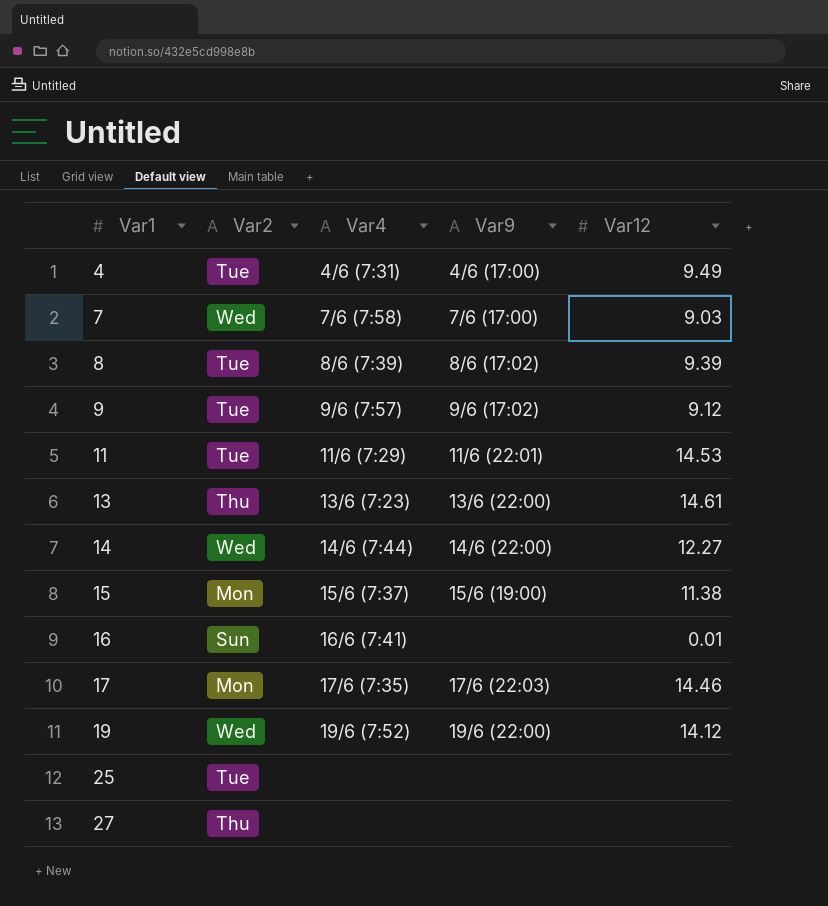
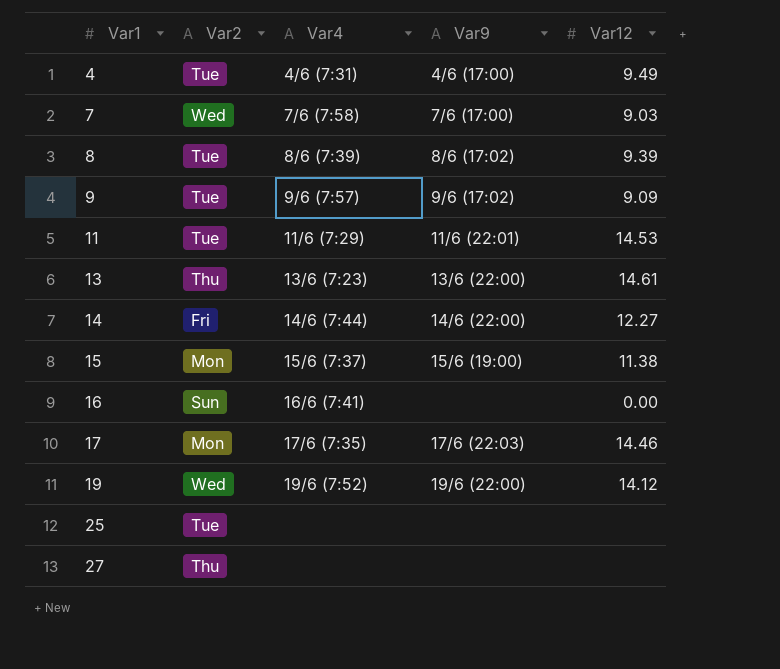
9 | Var12: 9.12 -> 9.09
14 | Var2: Wed -> Fri
16 | Var12: 0.01 -> 0.00

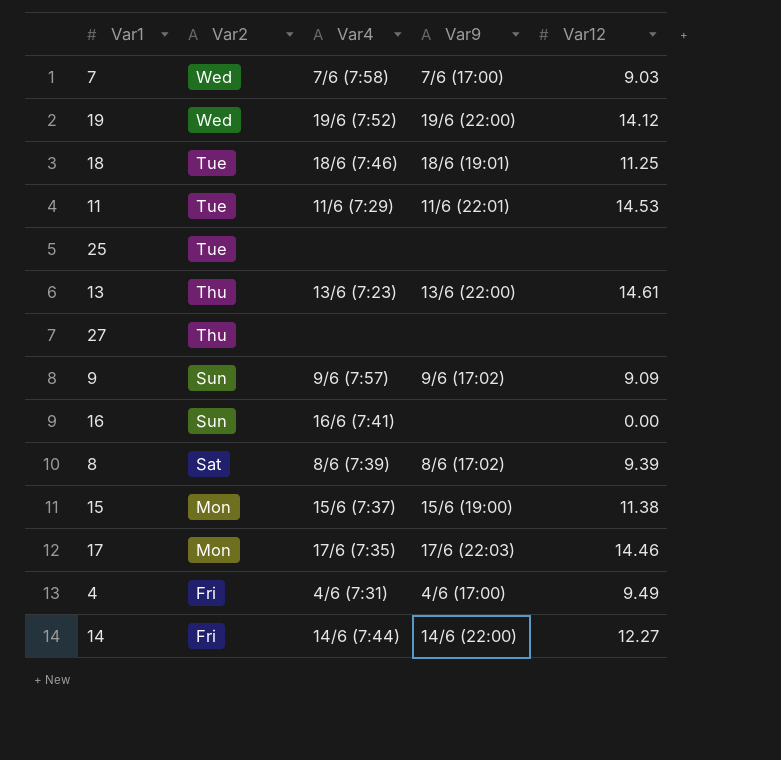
row order: Var1 ascending -> Var2 descending
row 18: none -> Tue | 18/6 (7:46) | 18/6 (19:01) | 11.25
9 | Var2: Tue -> Sun
8 | Var2: Tue -> Sat
4 | Var2: Tue -> Fri

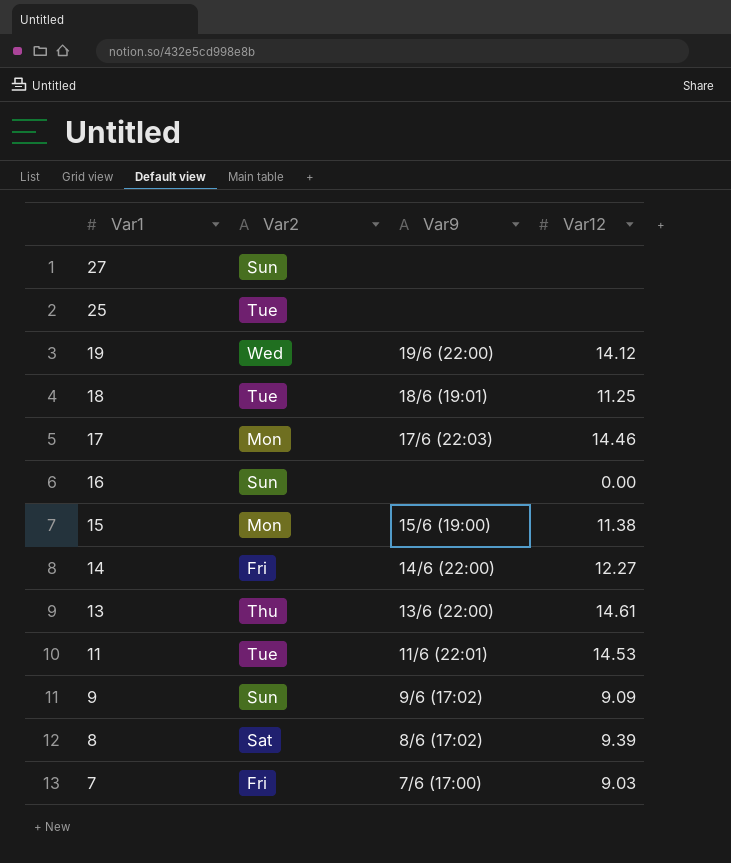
row order: Var2 descending -> Var1 descending
column Var4 | position: 3 -> none
row 4: Fri | 4/6 (7:31) | 4/6 (17:00) | 9.49 -> none
27 | Var2: Thu -> Sun
7 | Var2: Wed -> Fri

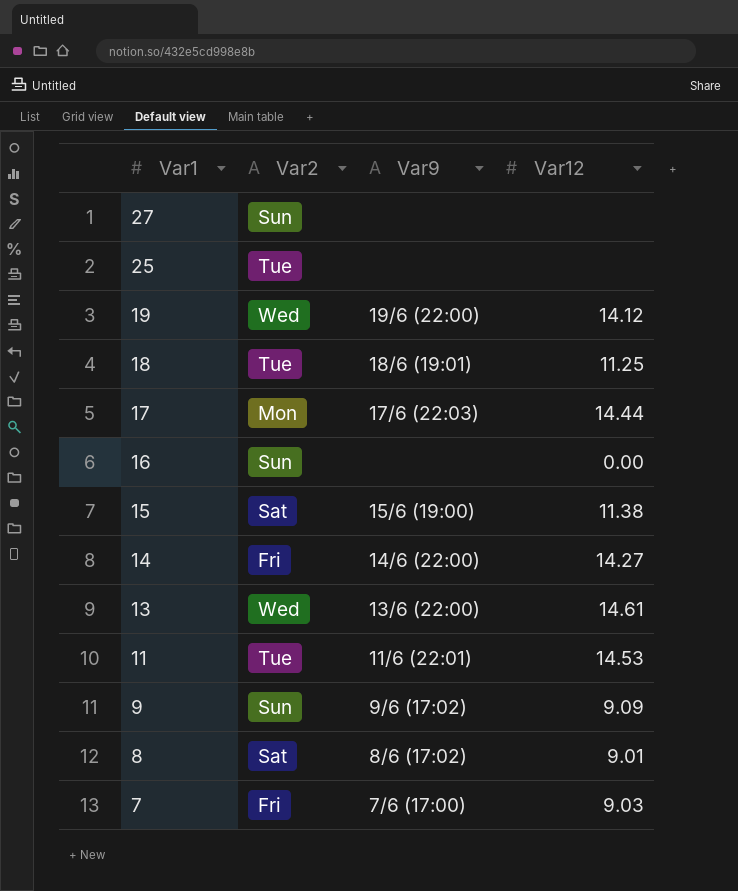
17 | Var12: 14.46 -> 14.44
15 | Var2: Mon -> Sat
14 | Var12: 12.27 -> 14.27
13 | Var2: Thu -> Wed
8 | Var12: 9.39 -> 9.01

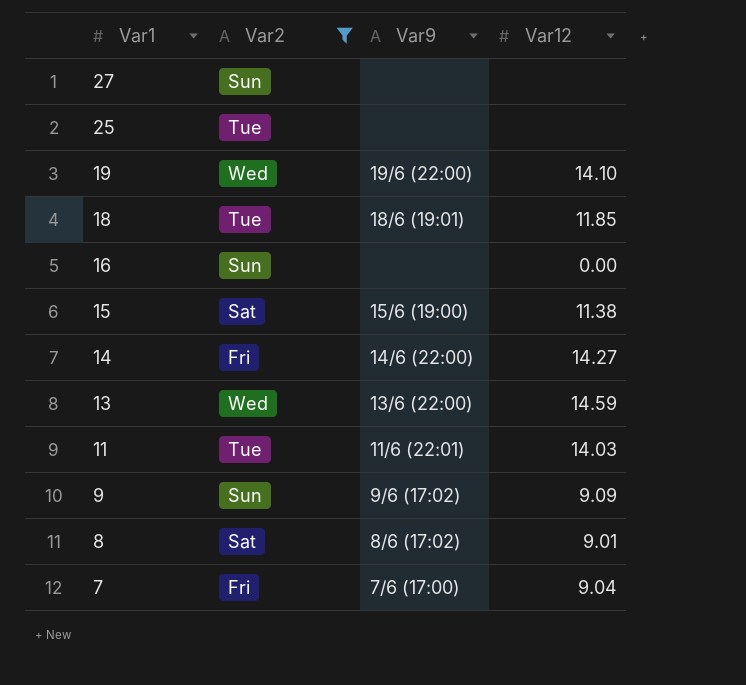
filter: none -> Var2 != Mon
19 | Var12: 14.12 -> 14.10
18 | Var12: 11.25 -> 11.85
13 | Var12: 14.61 -> 14.59
11 | Var12: 14.53 -> 14.03
7 | Var12: 9.03 -> 9.04

